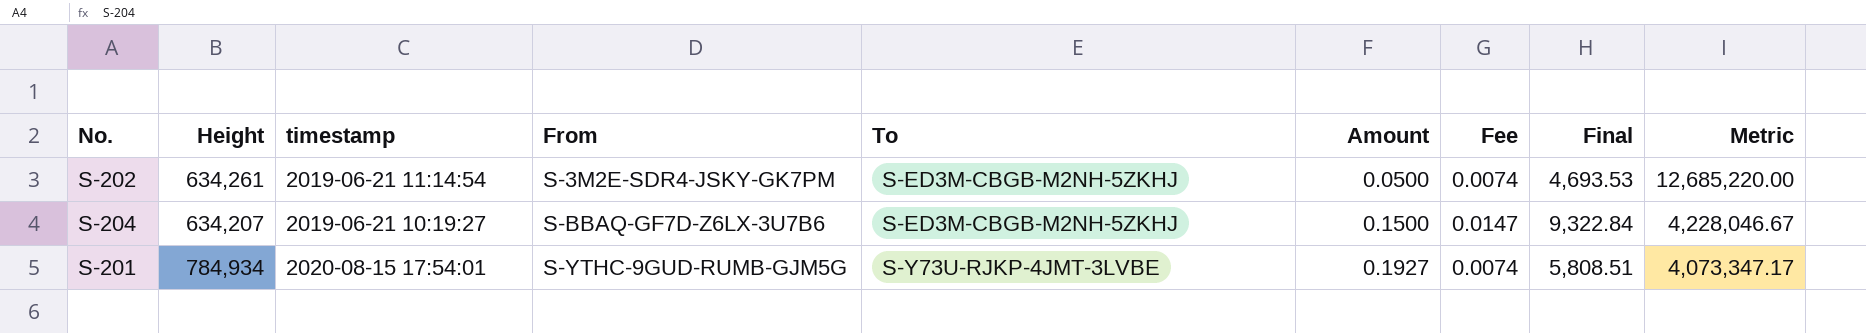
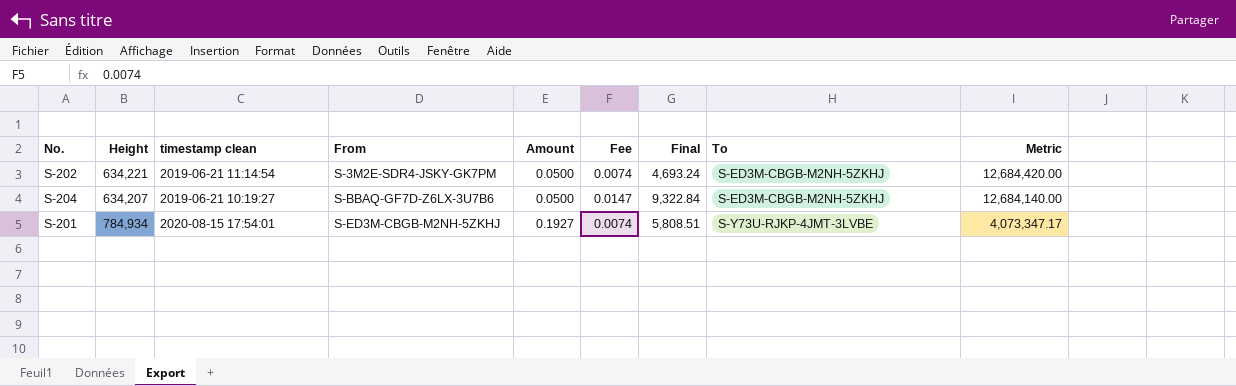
column name: timestamp -> timestamp clean
column To | position: 5 -> 8
S-202 | Height: 634,261 -> 634,221
S-202 | Final: 4,693.53 -> 4,693.24
S-202 | Metric: 12,685,220.00 -> 12,684,420.00
S-204 | Amount: 0.1500 -> 0.0500
S-204 | Metric: 4,228,046.67 -> 12,684,140.00
S-201 | From: S-YTHC-9GUD-RUMB-GJM5G -> S-ED3M-CBGB-M2NH-5ZKHJ

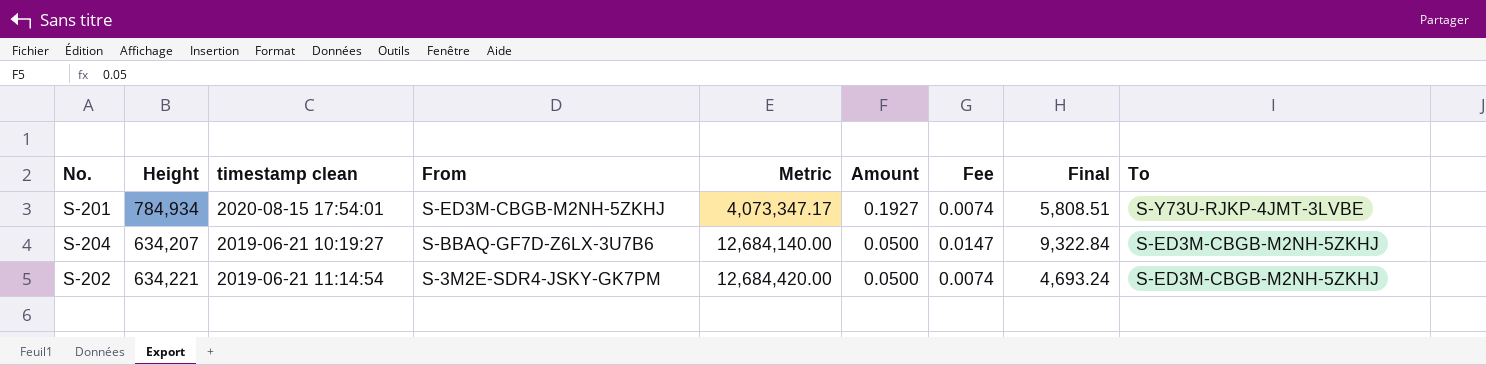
row order: From ascending -> From descending
column Metric | position: 9 -> 5

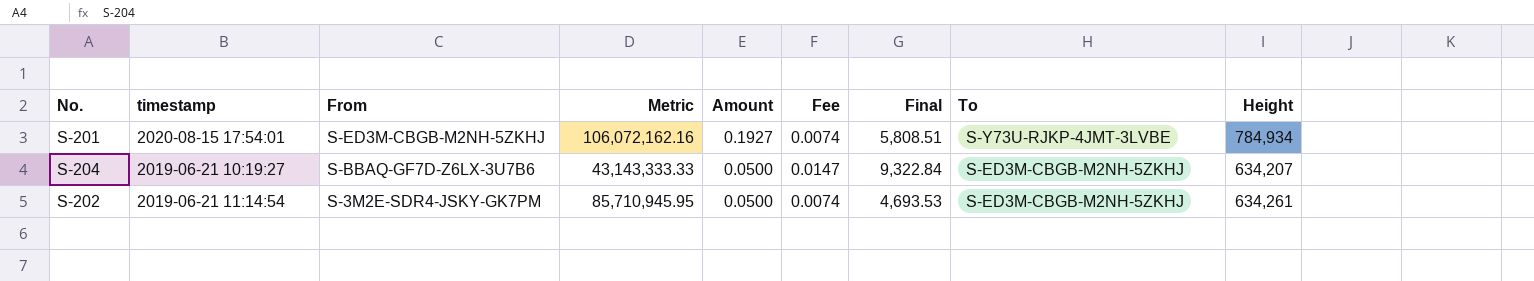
column name: timestamp clean -> timestamp
column Metric | formula: [Height] / [Amount] -> [Height] / [Fee]
column Height | position: 2 -> 9
S-202 | Final: 4,693.24 -> 4,693.53
S-202 | Height: 634,221 -> 634,261

